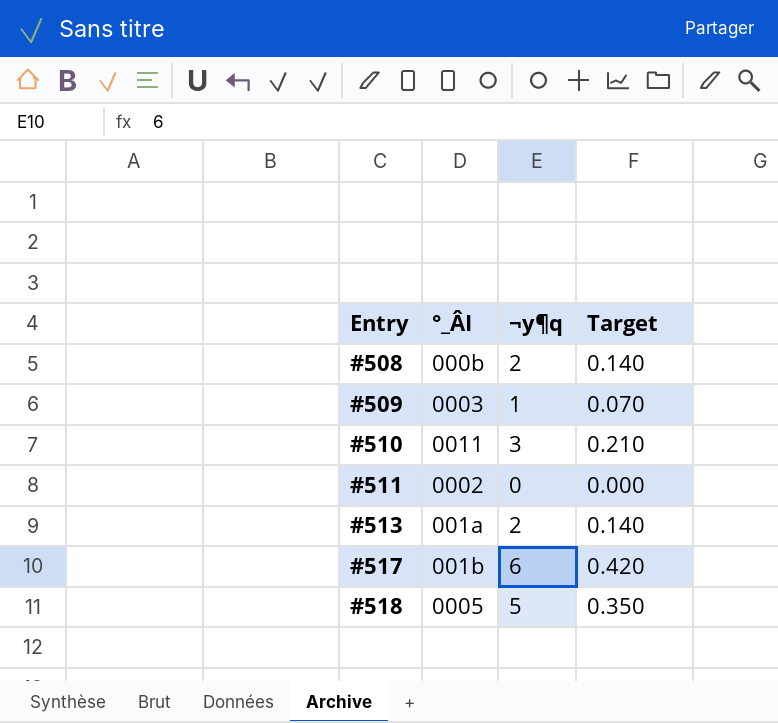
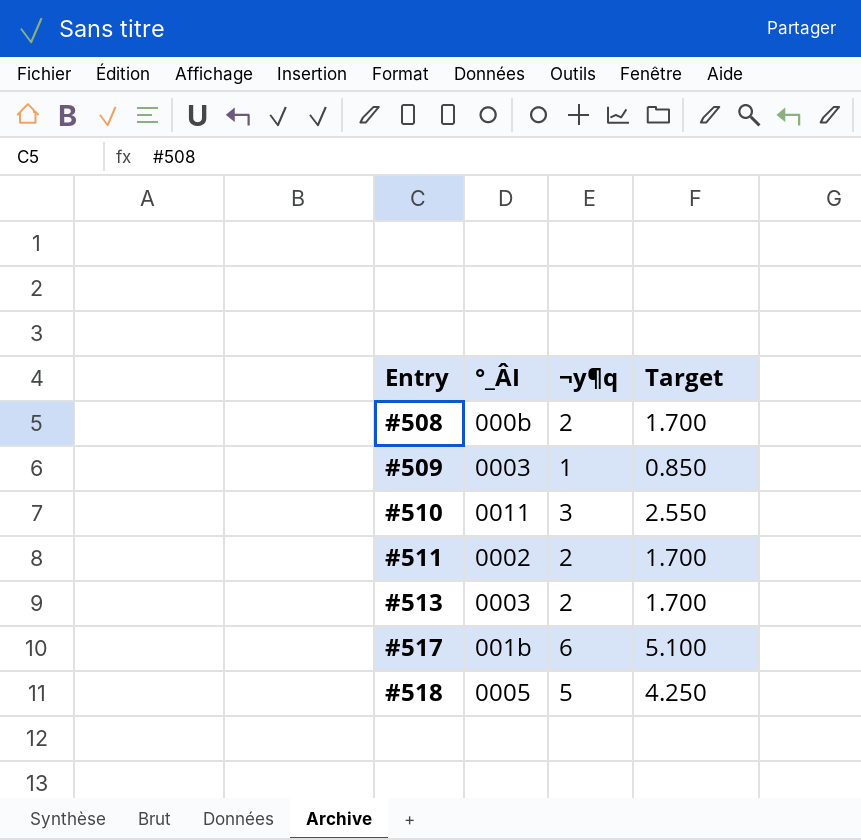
column Target | formula: [¬y¶q] * 0.07 -> [¬y¶q] * 0.85
#511 | ¬y¶q: 0 -> 2
#513 | °_ÂI: 001a -> 0003

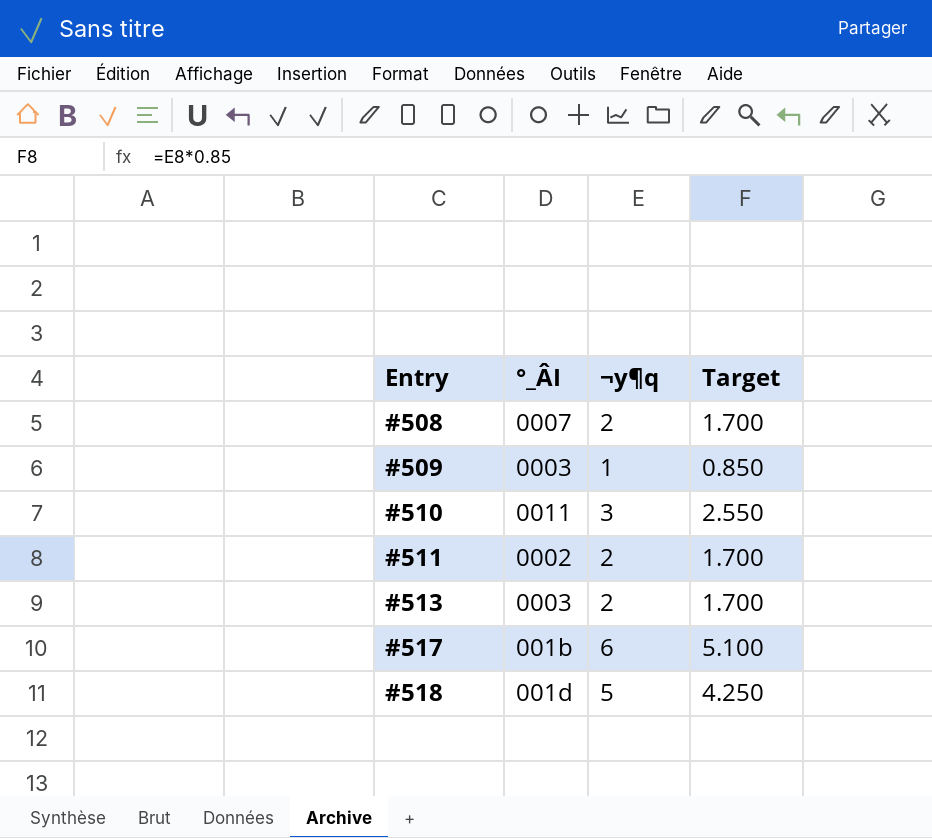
#508 | °_ÂI: 000b -> 0007
#518 | °_ÂI: 0005 -> 001d

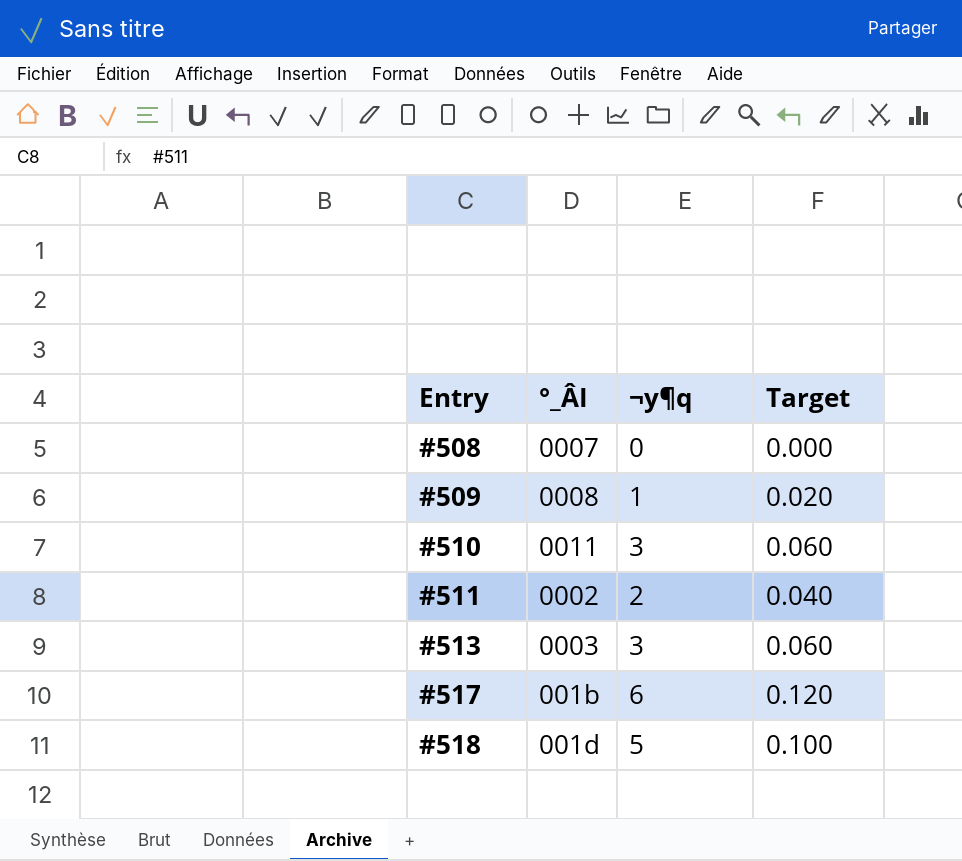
column Target | formula: [¬y¶q] * 0.85 -> [¬y¶q] * 0.02
#508 | ¬y¶q: 2 -> 0
#509 | °_ÂI: 0003 -> 0008
#513 | ¬y¶q: 2 -> 3

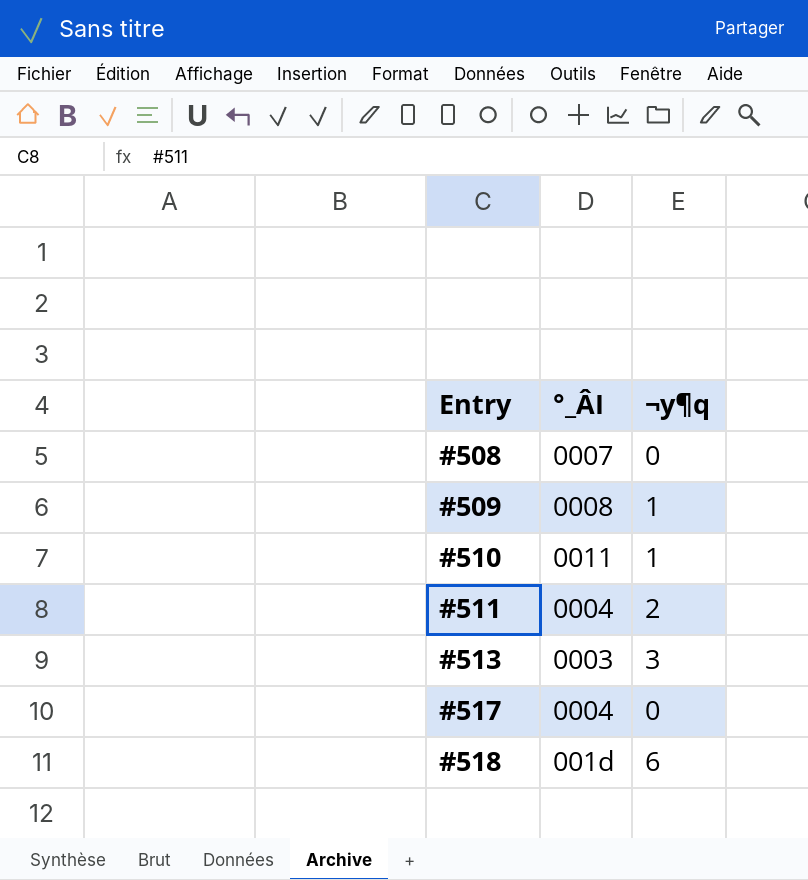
column Target | formula: [¬y¶q] * 0.02 -> none
#510 | ¬y¶q: 3 -> 1
#511 | °_ÂI: 0002 -> 0004
#517 | °_ÂI: 001b -> 0004
#517 | ¬y¶q: 6 -> 0
#518 | ¬y¶q: 5 -> 6

